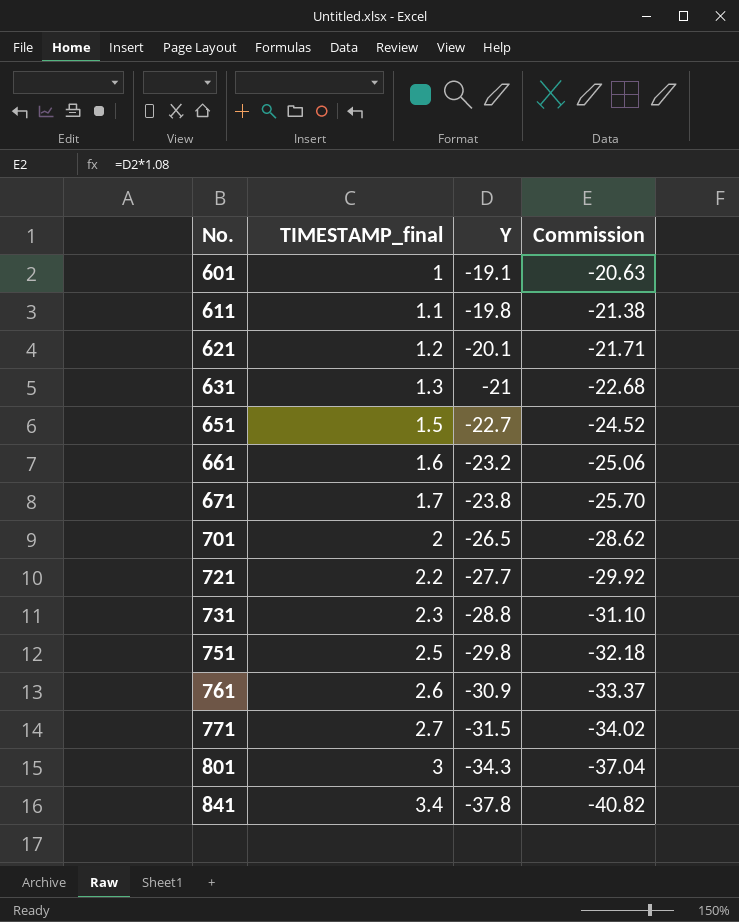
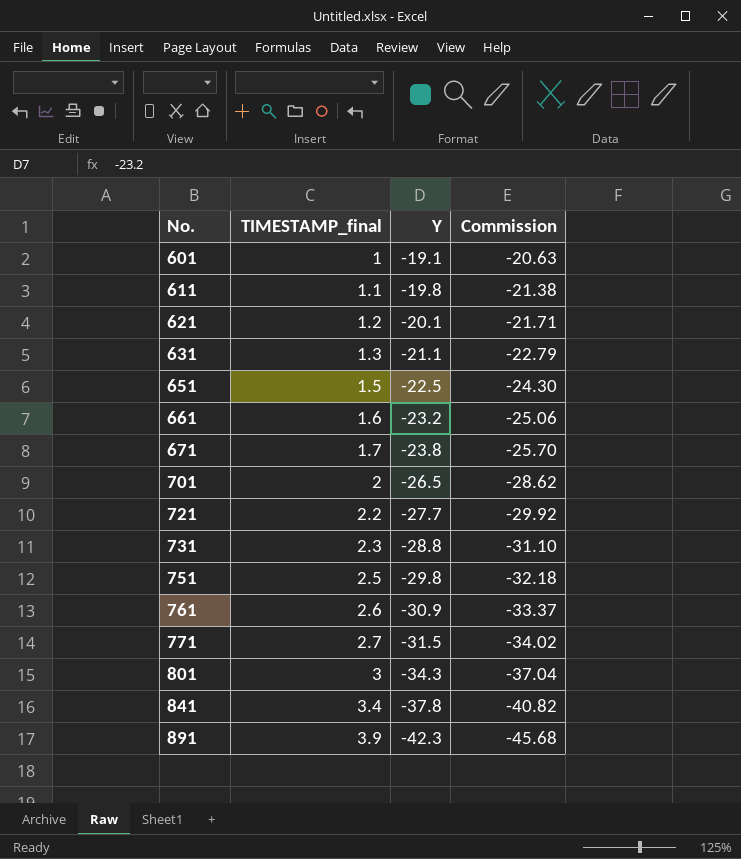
631 | Y: -21 -> -21.1
631 | Commission: -22.68 -> -22.79
651 | Y: -22.7 -> -22.5
651 | Commission: -24.52 -> -24.30
row 891: none -> 3.9 | -42.3 | -45.68

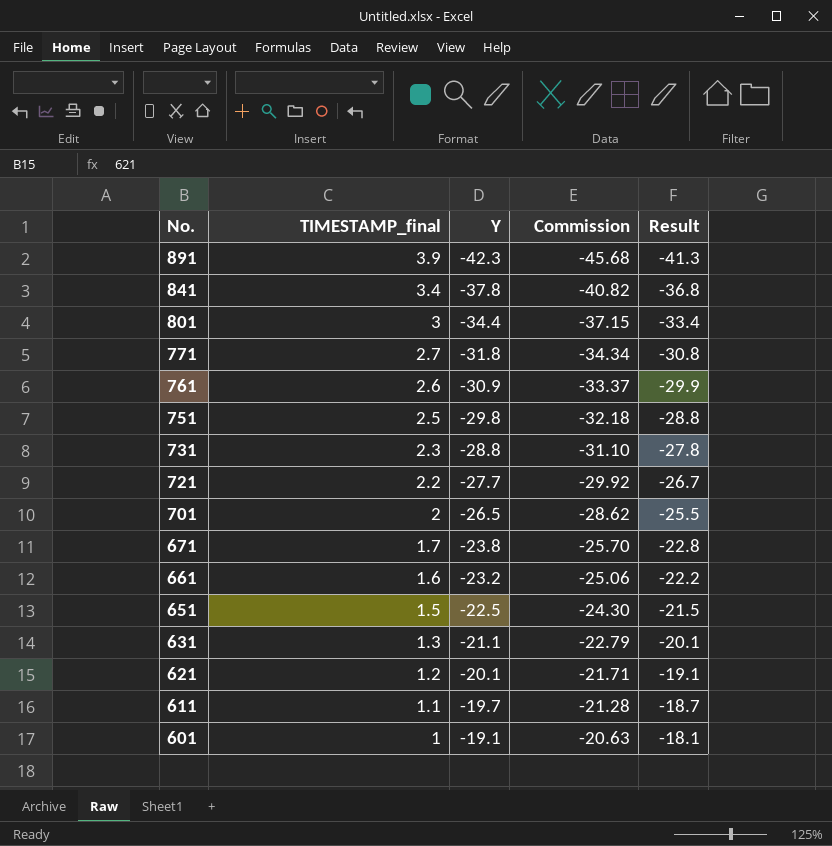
row order: No. ascending -> No. descending
column Result | formula: none -> [Y] + 1
801 | Y: -34.3 -> -34.4
801 | Commission: -37.04 -> -37.15
771 | Y: -31.5 -> -31.8
771 | Commission: -34.02 -> -34.34
611 | Y: -19.8 -> -19.7
611 | Commission: -21.38 -> -21.28

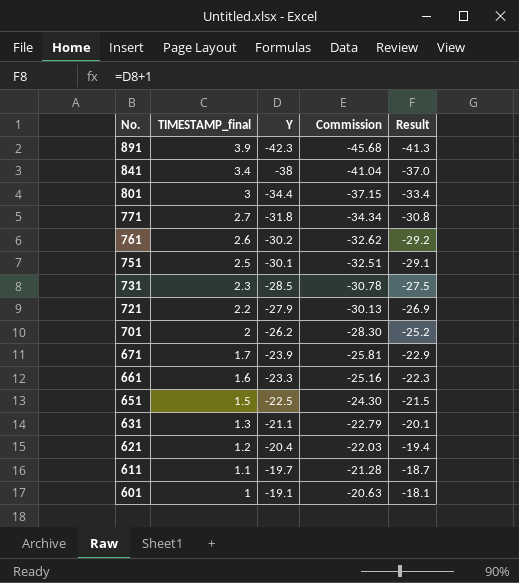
841 | Y: -37.8 -> -38
841 | Commission: -40.82 -> -41.04
841 | Result: -36.8 -> -37.0
761 | Y: -30.9 -> -30.2
761 | Commission: -33.37 -> -32.62
761 | Result: -29.9 -> -29.2
751 | Y: -29.8 -> -30.1
751 | Commission: -32.18 -> -32.51
751 | Result: -28.8 -> -29.1
731 | Y: -28.8 -> -28.5
731 | Commission: -31.10 -> -30.78
731 | Result: -27.8 -> -27.5
721 | Y: -27.7 -> -27.9
721 | Commission: -29.92 -> -30.13
721 | Result: -26.7 -> -26.9
701 | Y: -26.5 -> -26.2
701 | Commission: -28.62 -> -28.30
701 | Result: -25.5 -> -25.2
671 | Y: -23.8 -> -23.9
671 | Commission: -25.70 -> -25.81
671 | Result: -22.8 -> -22.9
661 | Y: -23.2 -> -23.3
661 | Commission: -25.06 -> -25.16
661 | Result: -22.2 -> -22.3
621 | Y: -20.1 -> -20.4
621 | Commission: -21.71 -> -22.03
621 | Result: -19.1 -> -19.4

